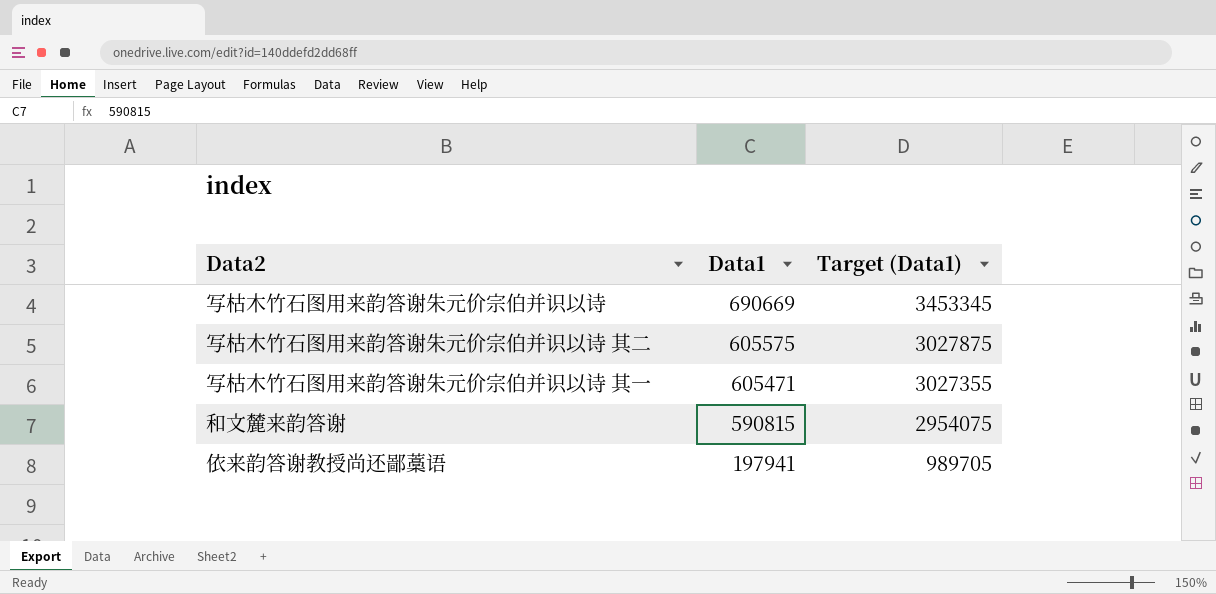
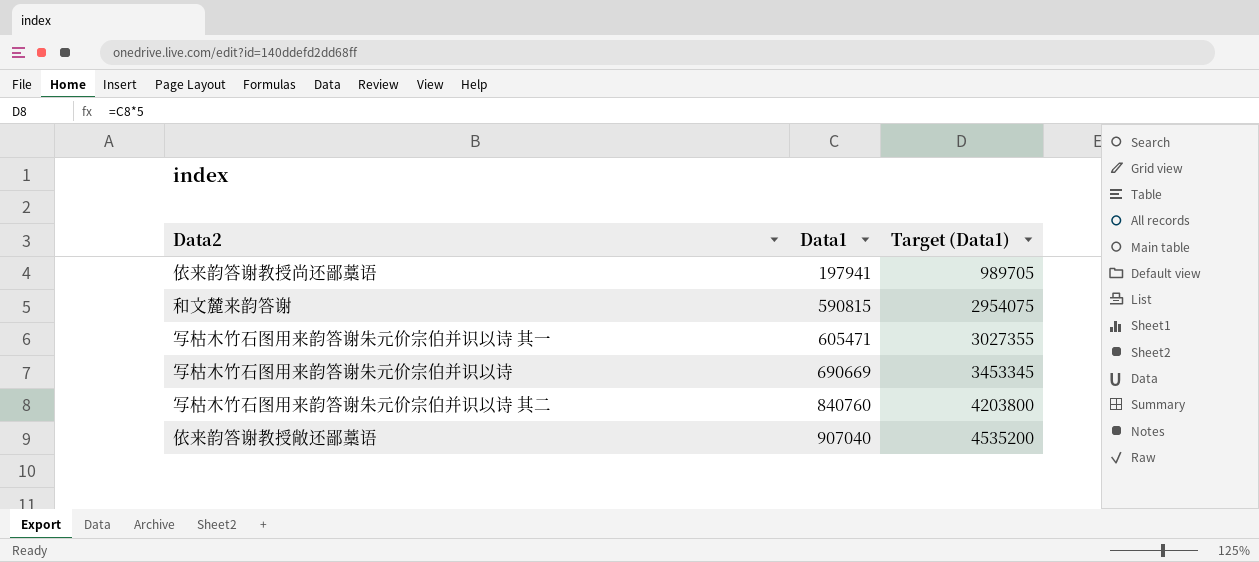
row order: Data1 descending -> Data1 ascending
写枯木竹石图用来韵答谢朱元价宗伯并识以诗 其二 | Data1: 605575 -> 840760
写枯木竹石图用来韵答谢朱元价宗伯并识以诗 其二 | Target (Data1): 3027875 -> 4203800
row 依来韵答谢教授敞还鄙藁语: none -> 907040 | 4535200

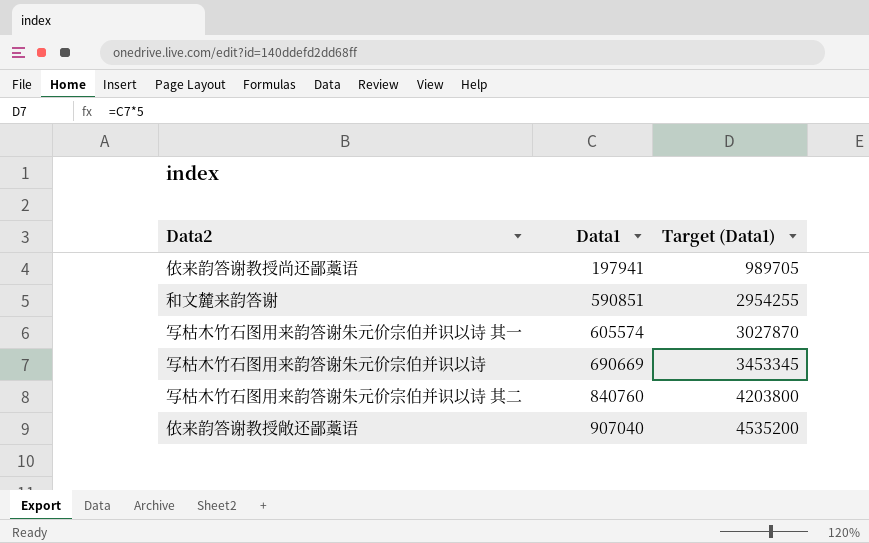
和文麓来韵答谢 | Data1: 590815 -> 590851
和文麓来韵答谢 | Target (Data1): 2954075 -> 2954255
写枯木竹石图用来韵答谢朱元价宗伯并识以诗 其一 | Data1: 605471 -> 605574
写枯木竹石图用来韵答谢朱元价宗伯并识以诗 其一 | Target (Data1): 3027355 -> 3027870

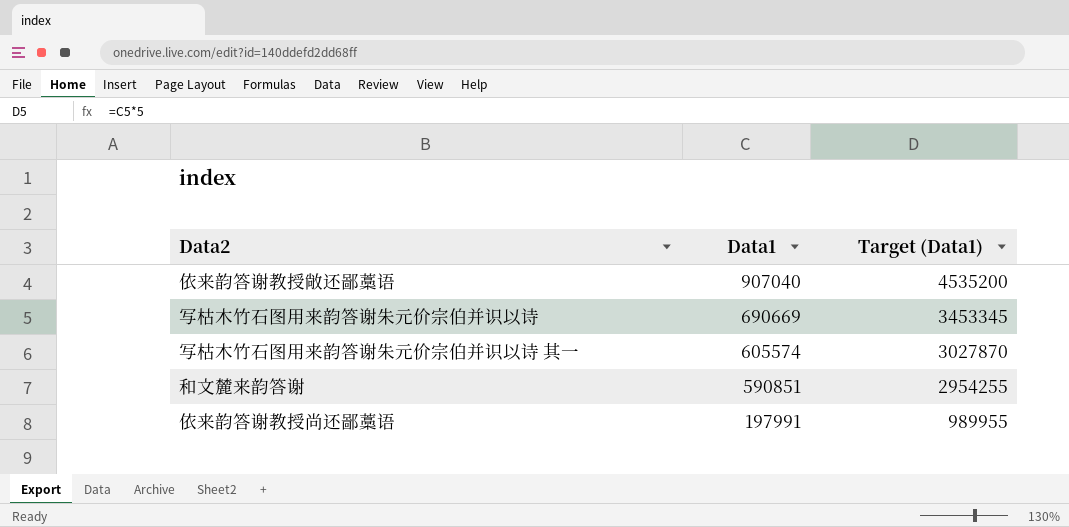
row order: Data1 ascending -> Data1 descending
row 写枯木竹石图用来韵答谢朱元价宗伯并识以诗 其二: 840760 | 4203800 -> none
依来韵答谢教授尚还鄙藁语 | Data1: 197941 -> 197991
依来韵答谢教授尚还鄙藁语 | Target (Data1): 989705 -> 989955

